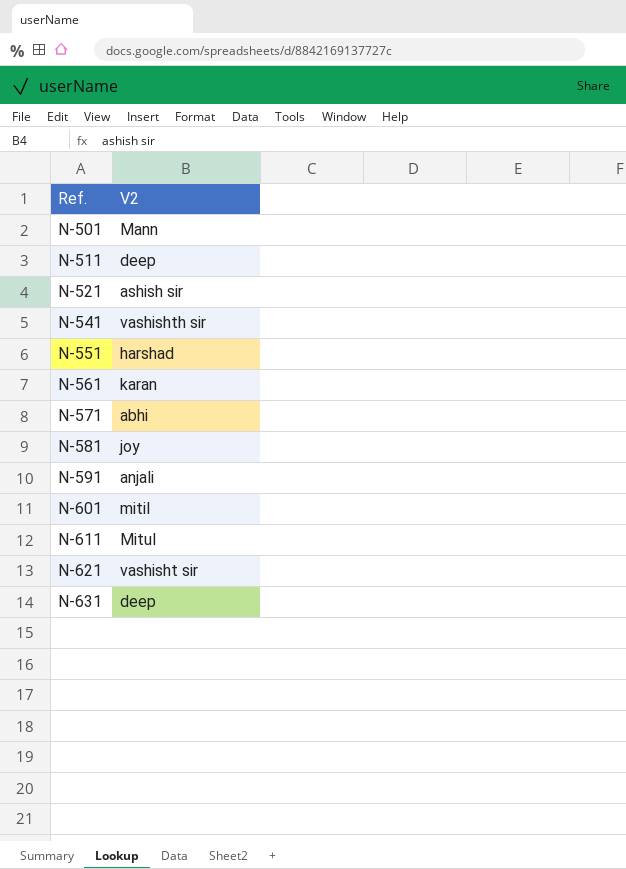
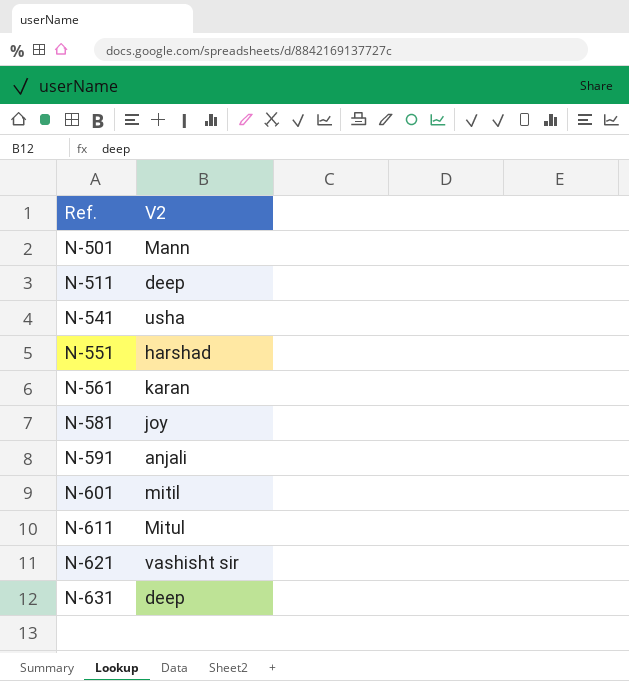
row N-521: ashish sir -> none
row N-571: abhi -> none
N-541 | V2: vashishth sir -> usha

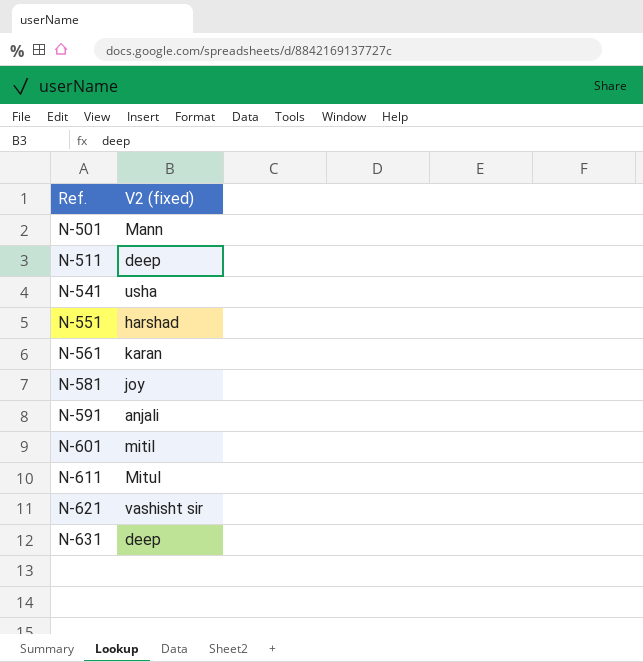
column name: V2 -> V2 (fixed)

